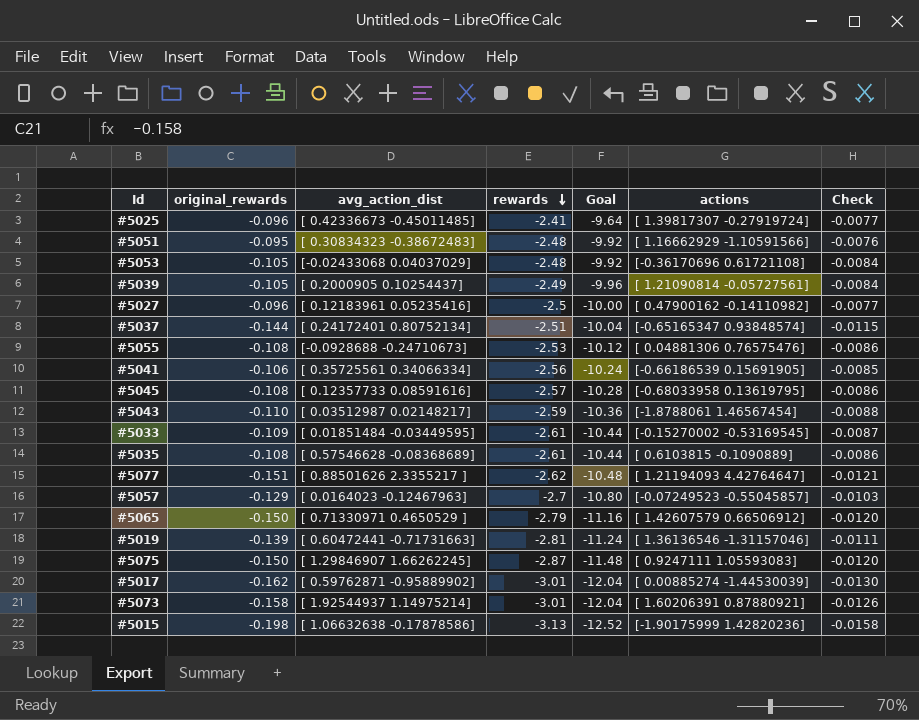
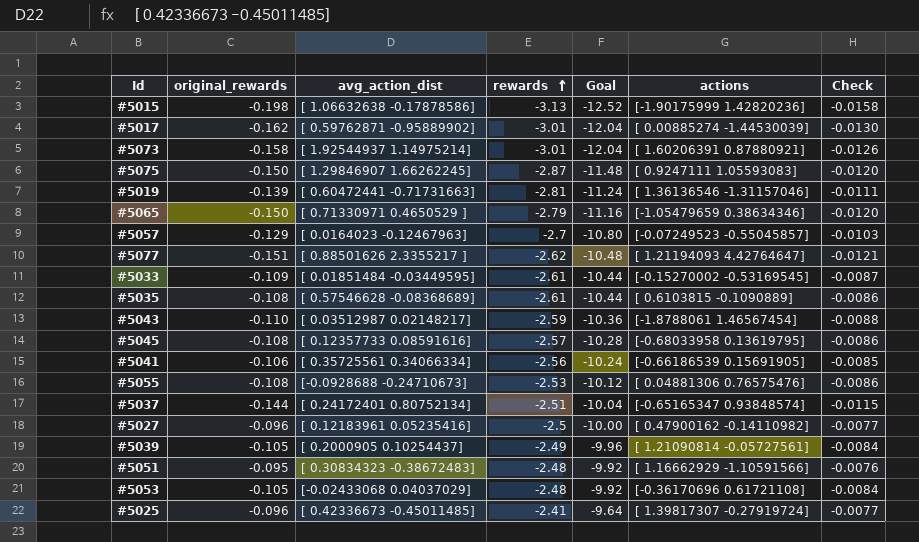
row order: rewards descending -> rewards ascending
#5065 | actions: [ 1.42607579 0.66506912] -> [-1.05479659 0.38634346]

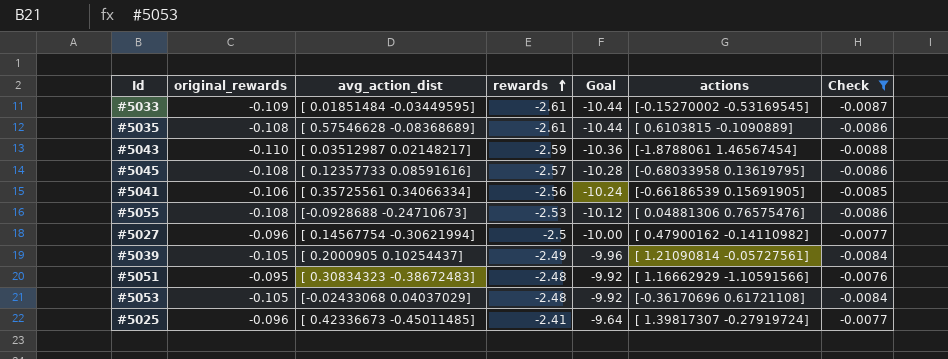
filter: none -> Check >= -0.0088
#5027 | avg_action_dist: [ 0.12183961 0.05235416] -> [ 0.14567754 -0.30621994]

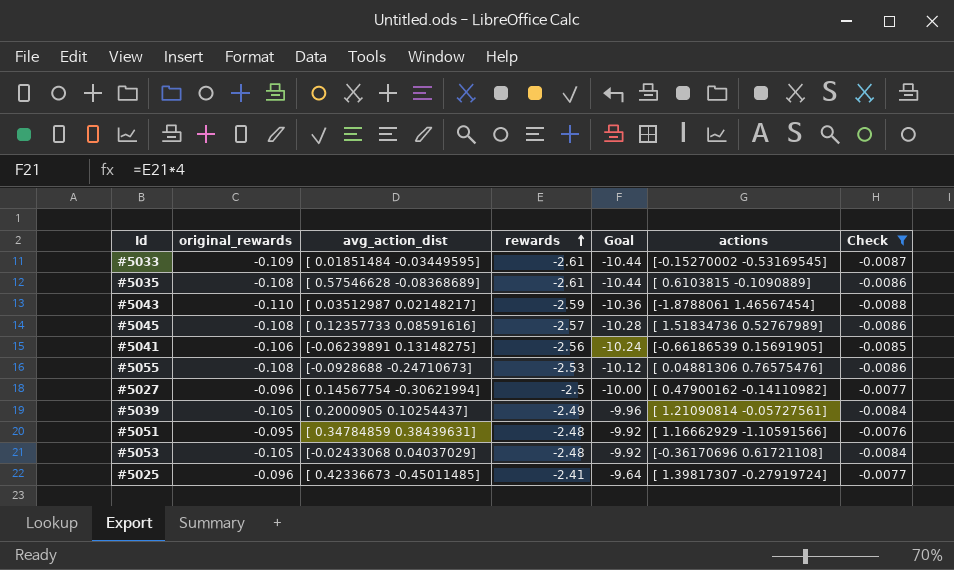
#5045 | actions: [-0.68033958 0.13619795] -> [ 1.51834736 0.52767989]
#5041 | avg_action_dist: [ 0.35725561 0.34066334] -> [-0.06239891 0.13148275]
#5051 | avg_action_dist: [ 0.30834323 -0.38672483] -> [ 0.34784859 0.38439631]

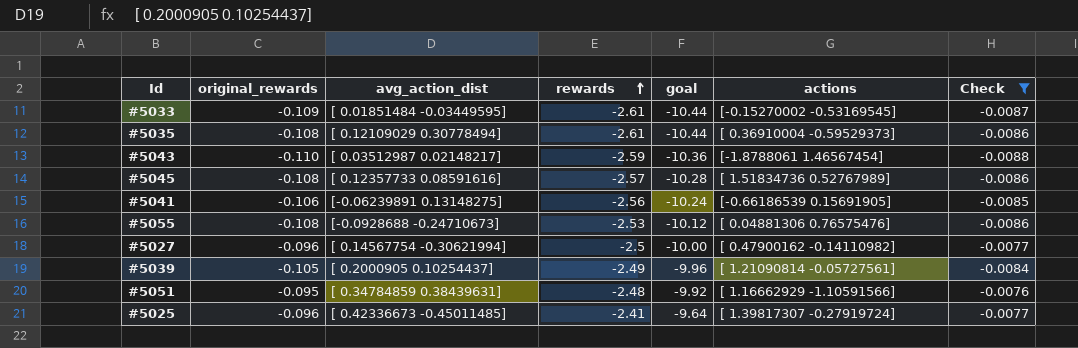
column name: Goal -> goal
row #5053: -0.105 | [-0.02433068 0.04037029] | -2.48 | -9.92 | [-0.36170696 0.61721108] | -0.0084 -> none
#5035 | avg_action_dist: [ 0.57546628 -0.08368689] -> [ 0.12109029 0.30778494]
#5035 | actions: [ 0.6103815 -0.1090889] -> [ 0.36910004 -0.59529373]

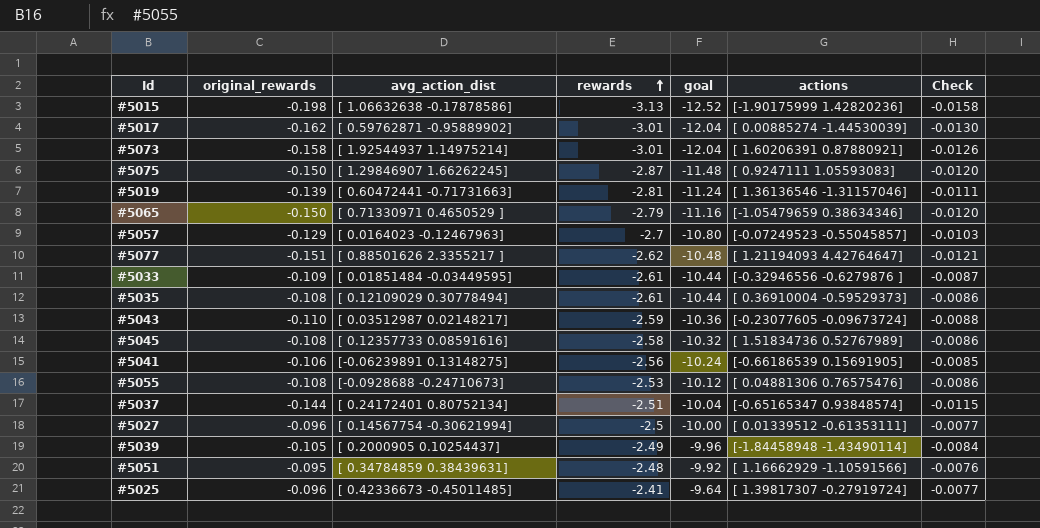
filter: Check >= -0.0088 -> none
#5033 | actions: [-0.15270002 -0.53169545] -> [-0.32946556 -0.6279876 ]
#5043 | actions: [-1.8788061 1.46567454] -> [-0.23077605 -0.09673724]
#5045 | rewards: -2.57 -> -2.58
#5045 | goal: -10.28 -> -10.32
#5027 | actions: [ 0.47900162 -0.14110982] -> [ 0.01339512 -0.61353111]
#5039 | actions: [ 1.21090814 -0.05727561] -> [-1.84458948 -1.43490114]

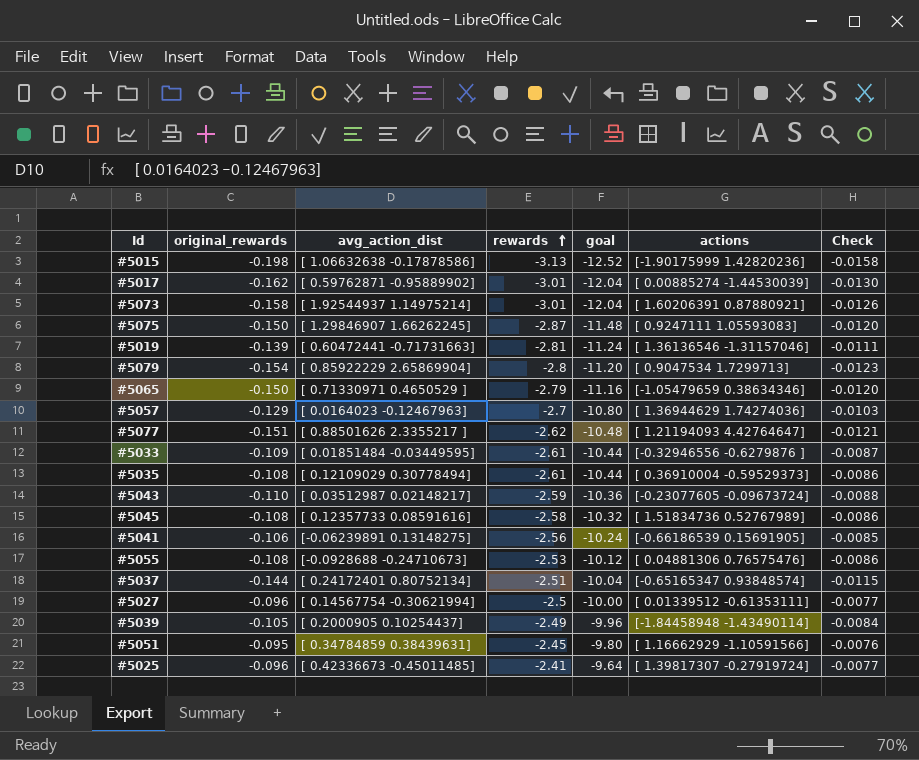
row #5079: none -> -0.154 | [ 0.85922229 2.65869904] | -2.8 | -11.20 | [ 0.9047534 1.7299713] | -0.0123
#5057 | actions: [-0.07249523 -0.55045857] -> [ 1.36944629 1.74274036]
#5051 | rewards: -2.48 -> -2.45
#5051 | goal: -9.92 -> -9.80

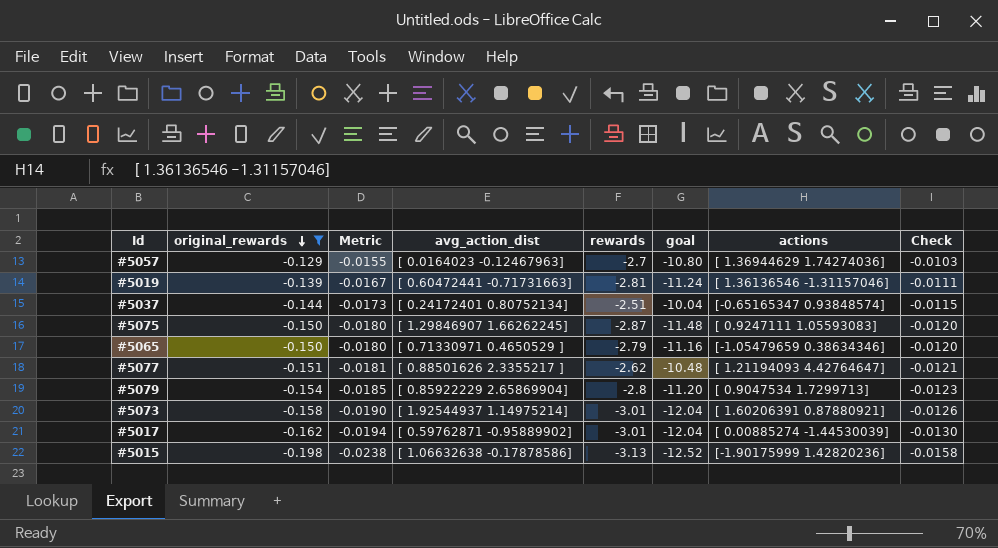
filter: none -> original_rewards <= -0.129
row order: rewards ascending -> original_rewards descending
column Metric | formula: none -> [original_rewards] * 0.12

